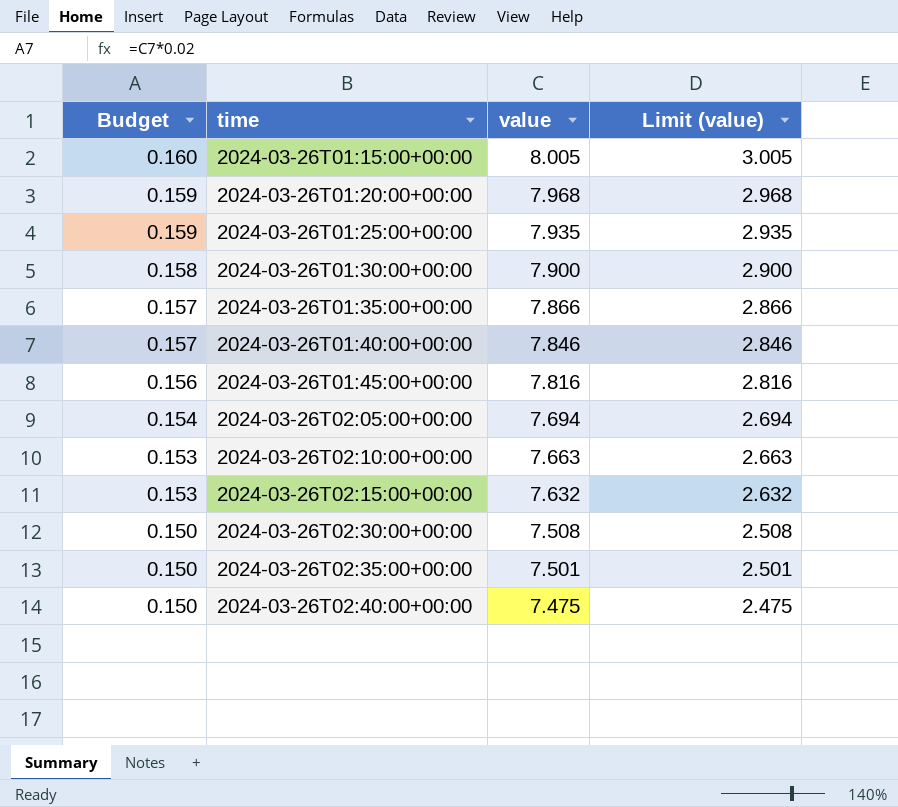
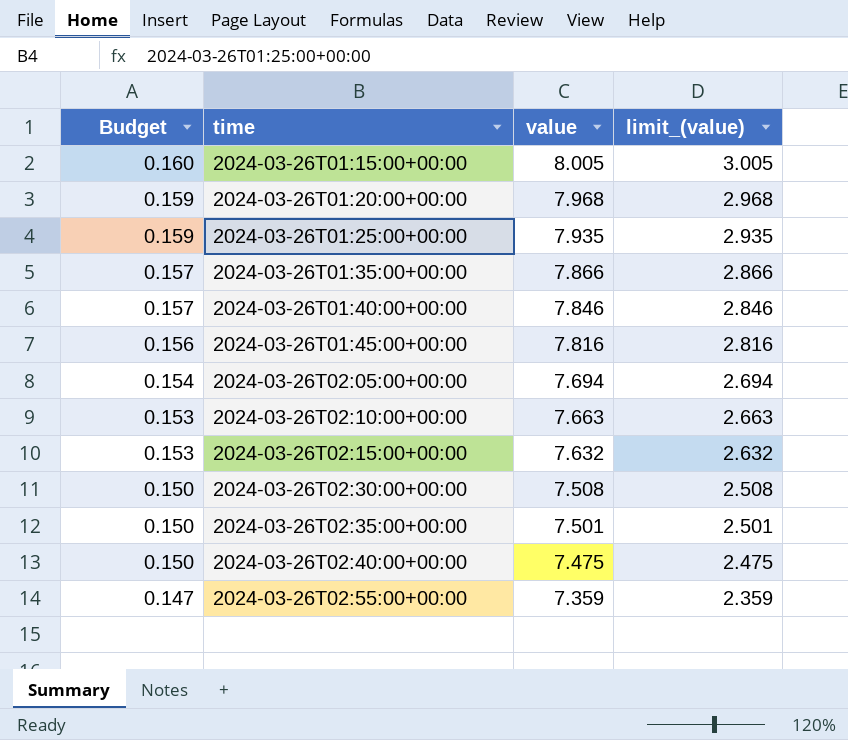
column name: Limit (value) -> limit_(value)
row 2024-03-26T01:30:00+00:00: 0.158 | 7.900 | 2.900 -> none
row 2024-03-26T02:55:00+00:00: none -> 0.147 | 7.359 | 2.359

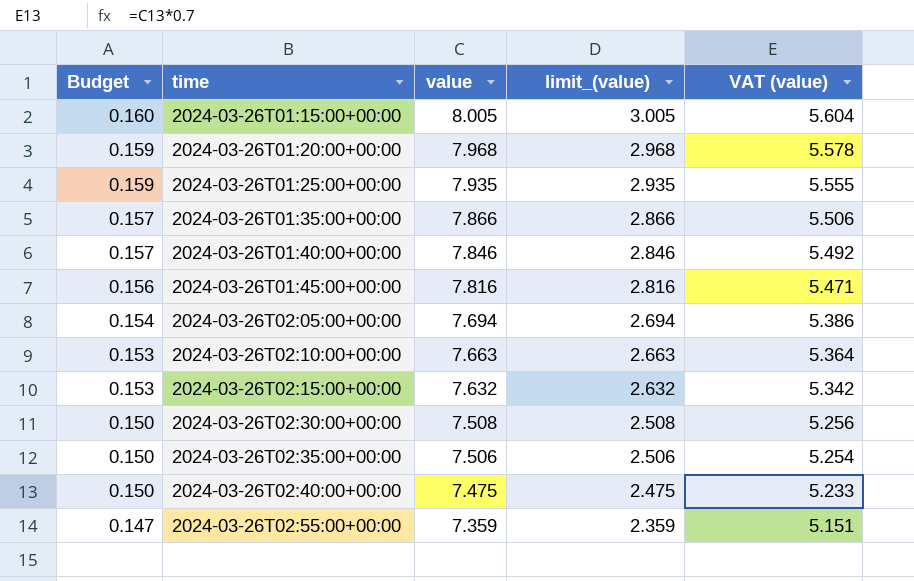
column VAT (value) | formula: none -> [value] * 0.7
2024-03-26T02:35:00+00:00 | value: 7.501 -> 7.506
2024-03-26T02:35:00+00:00 | limit_(value): 2.501 -> 2.506

